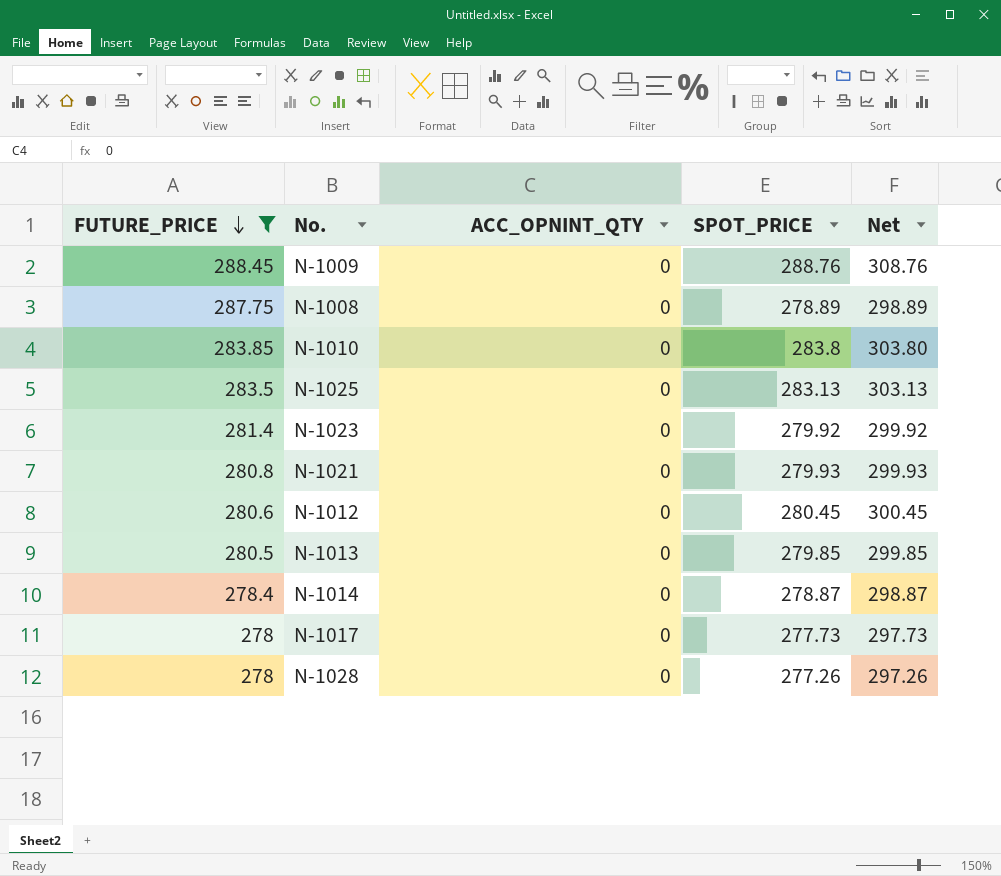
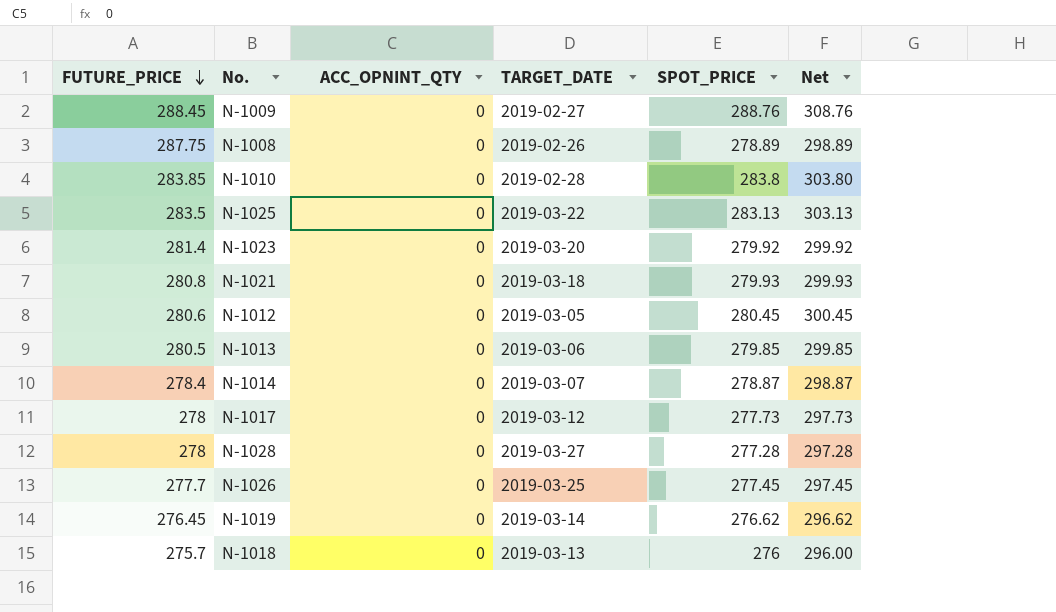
filter: FUTURE_PRICE >= 278 -> none
column TARGET_DATE | position: none -> 4
N-1028 | SPOT_PRICE: 277.26 -> 277.28
N-1028 | Net: 297.26 -> 297.28

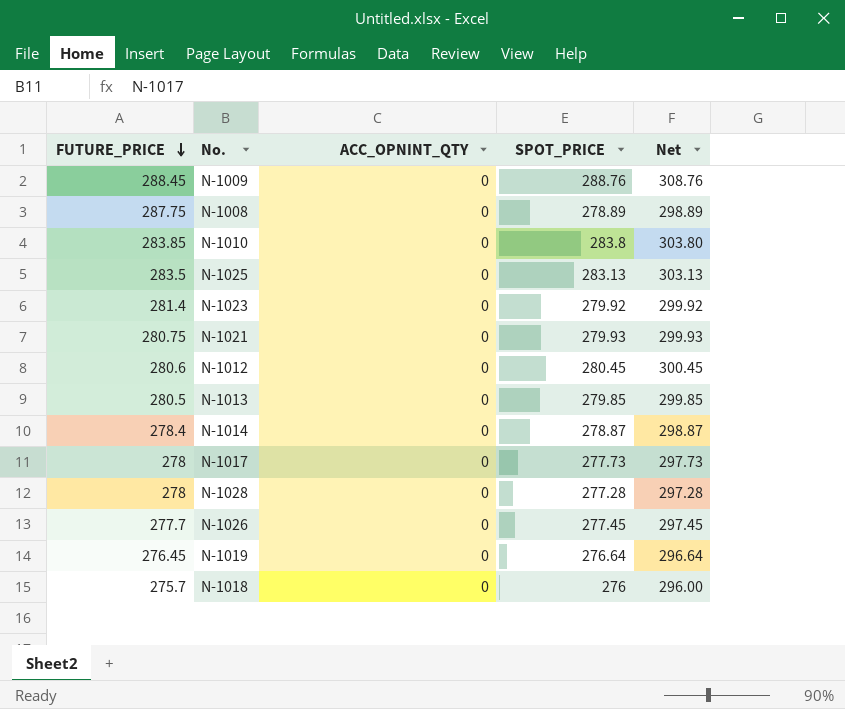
column TARGET_DATE | position: 4 -> none
N-1021 | FUTURE_PRICE: 280.8 -> 280.75
N-1019 | SPOT_PRICE: 276.62 -> 276.64
N-1019 | Net: 296.62 -> 296.64

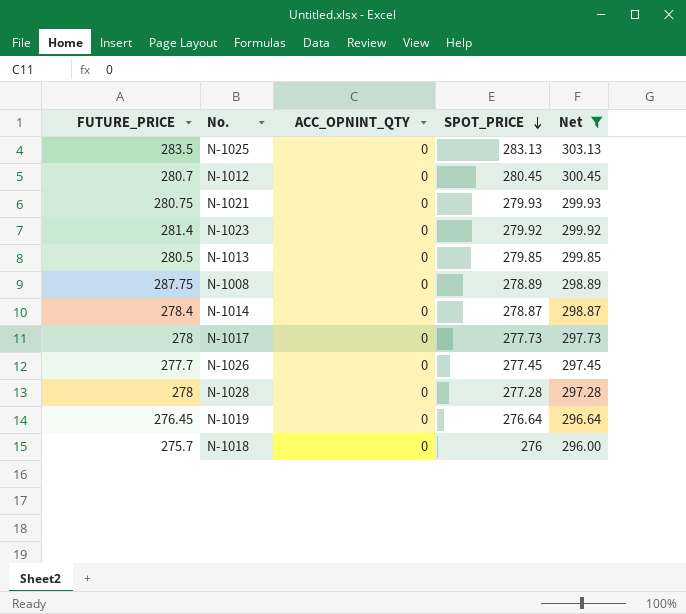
filter: none -> Net <= 303.13
row order: FUTURE_PRICE descending -> SPOT_PRICE descending
N-1012 | FUTURE_PRICE: 280.6 -> 280.7

